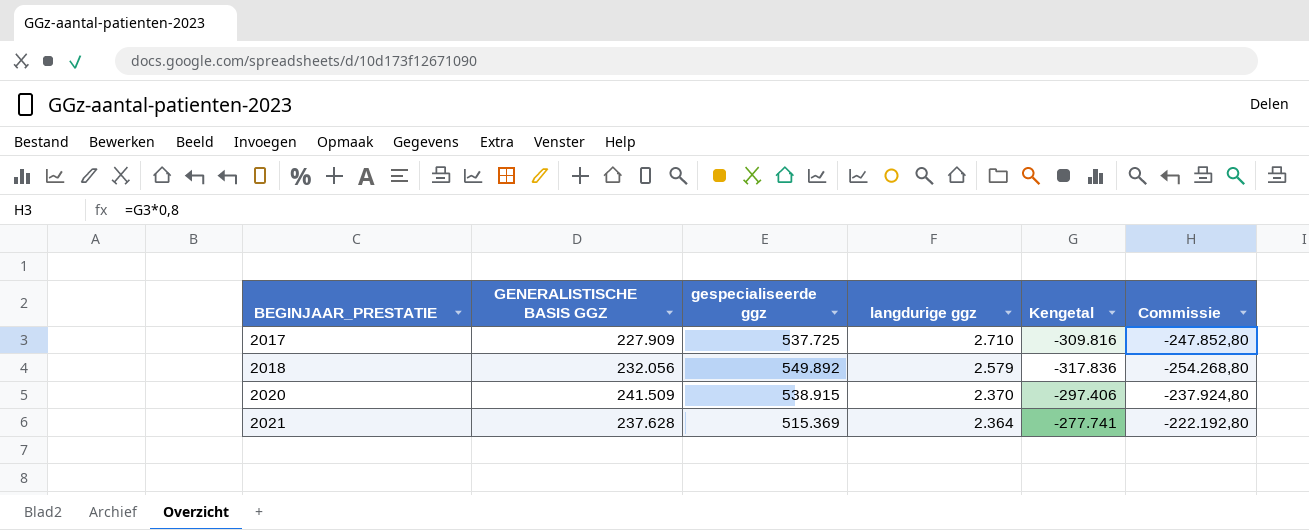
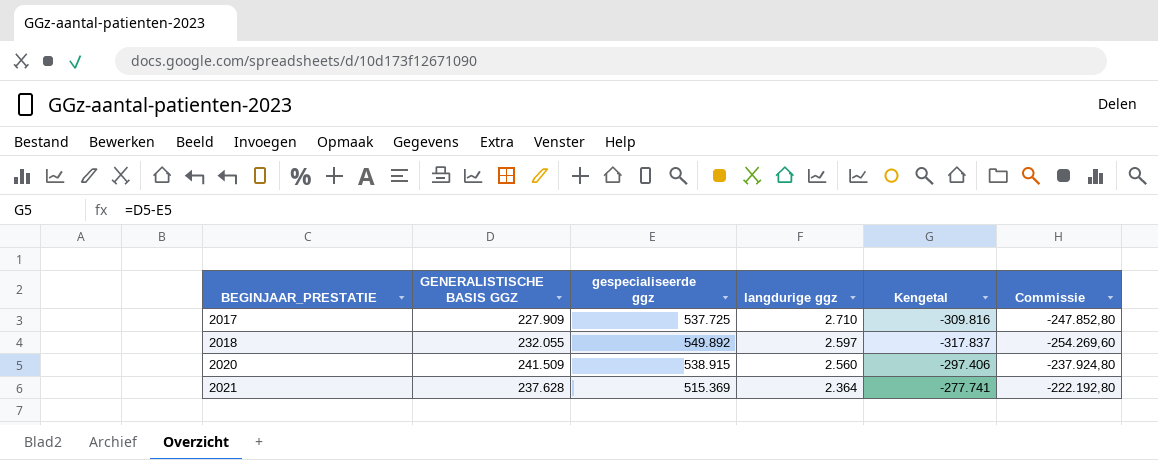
2018 | GENERALISTISCHE BASIS GGZ: 232.056 -> 232.055
2018 | langdurige ggz: 2.579 -> 2.597
2018 | Kengetal: -317.836 -> -317.837
2018 | Commissie: -254.268,80 -> -254.269,60
2020 | langdurige ggz: 2.370 -> 2.560

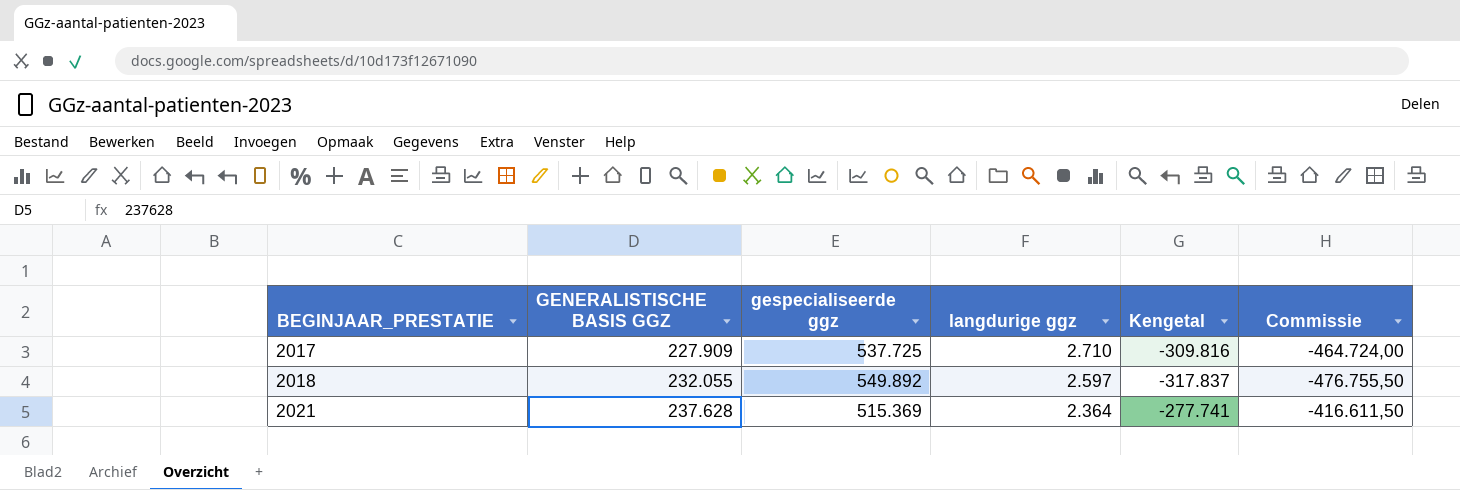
column Commissie | formula: [Kengetal] * 0,8 -> [Kengetal] * 1,5
row 2020: 241.509 | 538.915 | 2.560 | -297.406 | -237.924,80 -> none

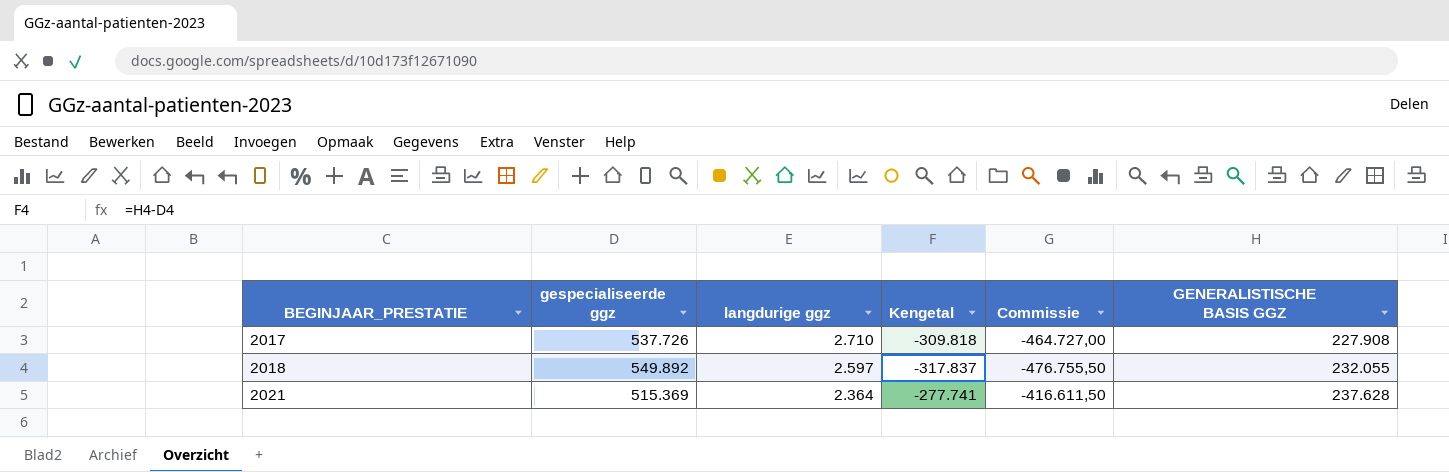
column GENERALISTISCHE BASIS GGZ | position: 2 -> 6
2017 | gespecialiseerde ggz: 537.725 -> 537.726
2017 | Kengetal: -309.816 -> -309.818
2017 | Commissie: -464.724,00 -> -464.727,00
2017 | GENERALISTISCHE BASIS GGZ: 227.909 -> 227.908

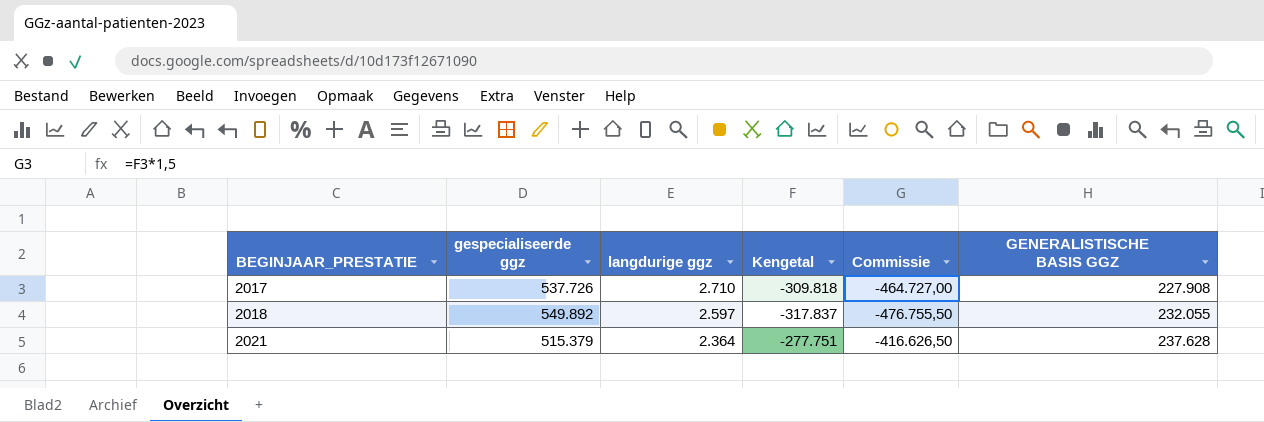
2021 | gespecialiseerde ggz: 515.369 -> 515.379
2021 | Kengetal: -277.741 -> -277.751
2021 | Commissie: -416.611,50 -> -416.626,50

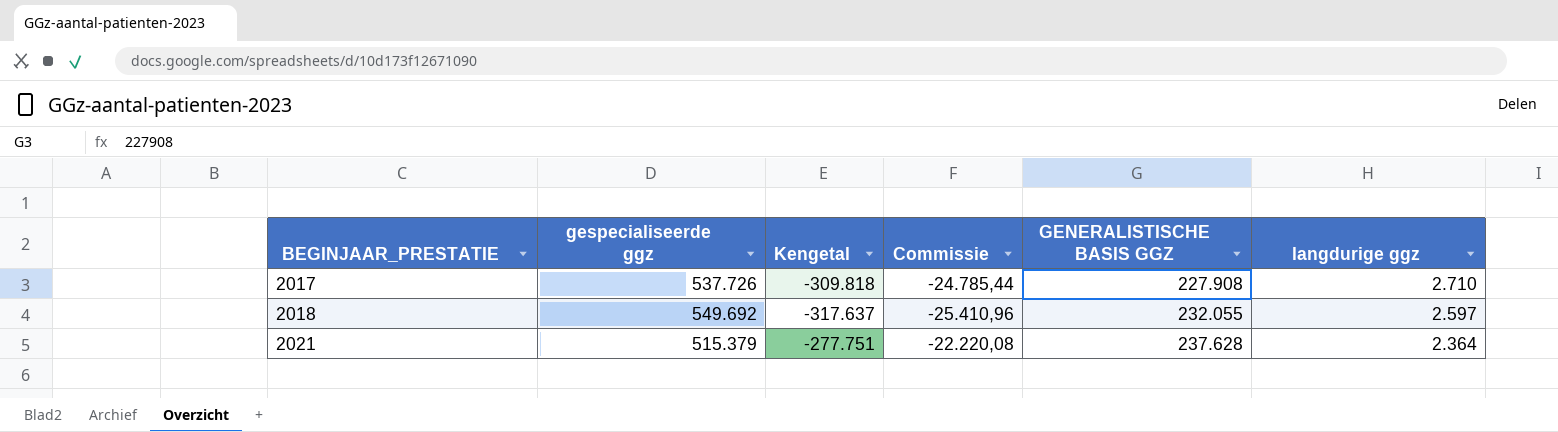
column Commissie | formula: [Kengetal] * 1,5 -> [Kengetal] * 0,08
column langdurige ggz | position: 3 -> 6
2018 | gespecialiseerde ggz: 549.892 -> 549.692
2018 | Kengetal: -317.837 -> -317.637

